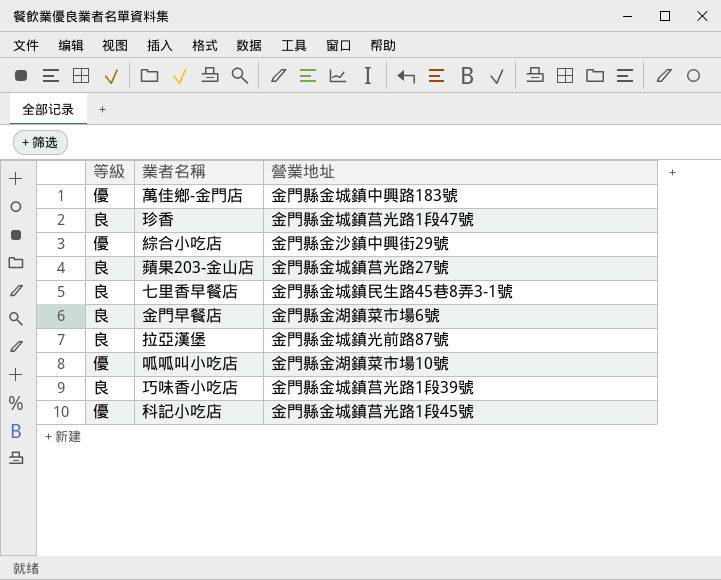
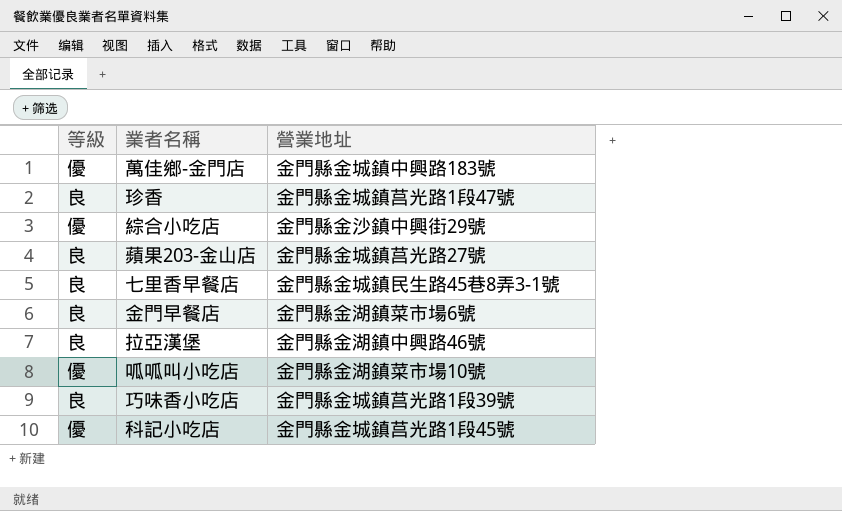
拉亞漢堡 | 營業地址: 金門縣金城鎮光前路87號 -> 金門縣金湖鎮中興路46號

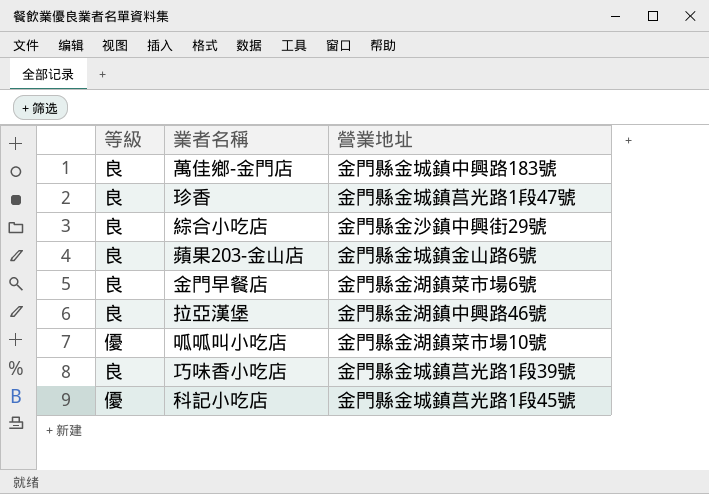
row 七里香早餐店: 良 | 金門縣金城鎮民生路45巷8弄3-1號 -> none
萬佳鄉-金門店 | 等級: 優 -> 良
綜合小吃店 | 等級: 優 -> 良
蘋果203-金山店 | 營業地址: 金門縣金城鎮莒光路27號 -> 金門縣金城鎮金山路6號

